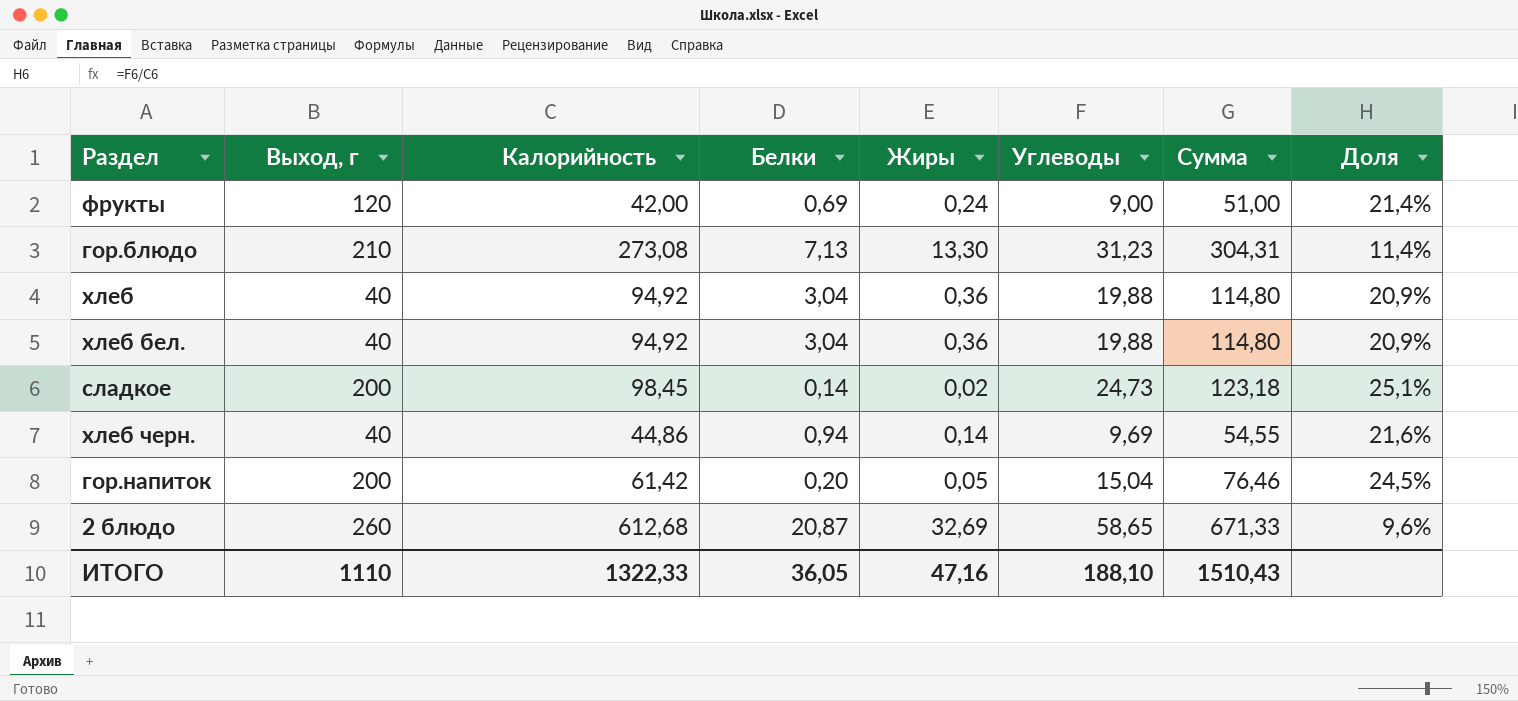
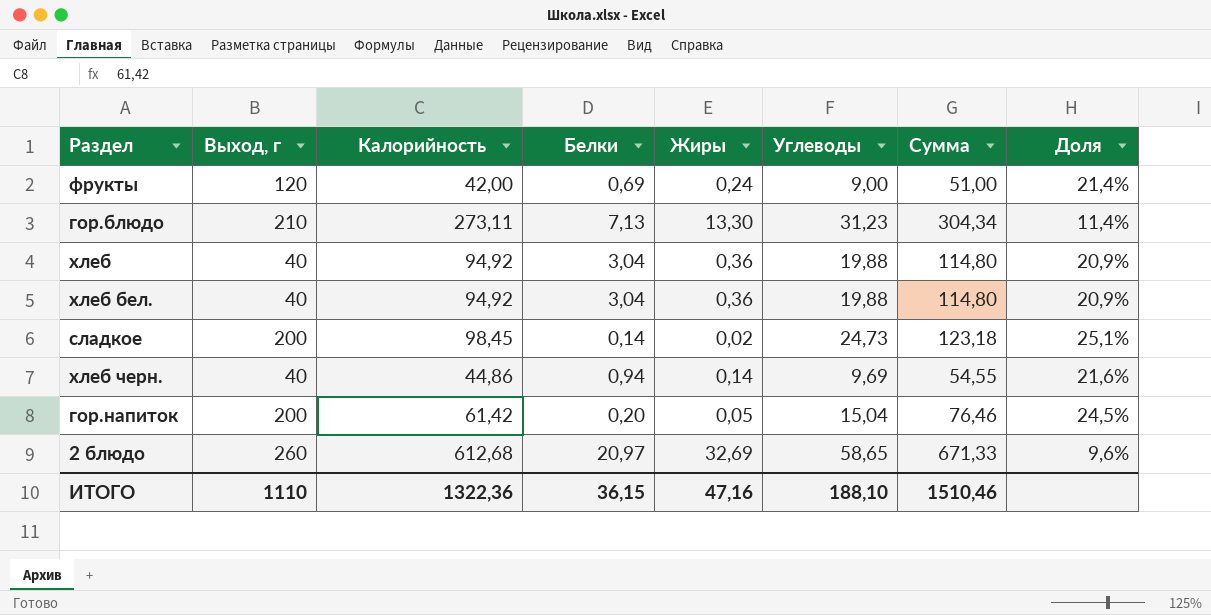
гор.блюдо | Калорийность: 273,08 -> 273,11
гор.блюдо | Сумма: 304,31 -> 304,34
2 блюдо | Белки: 20,87 -> 20,97
ИТОГО | Калорийность: 1322,33 -> 1322,36
ИТОГО | Белки: 36,05 -> 36,15
ИТОГО | Сумма: 1510,43 -> 1510,46

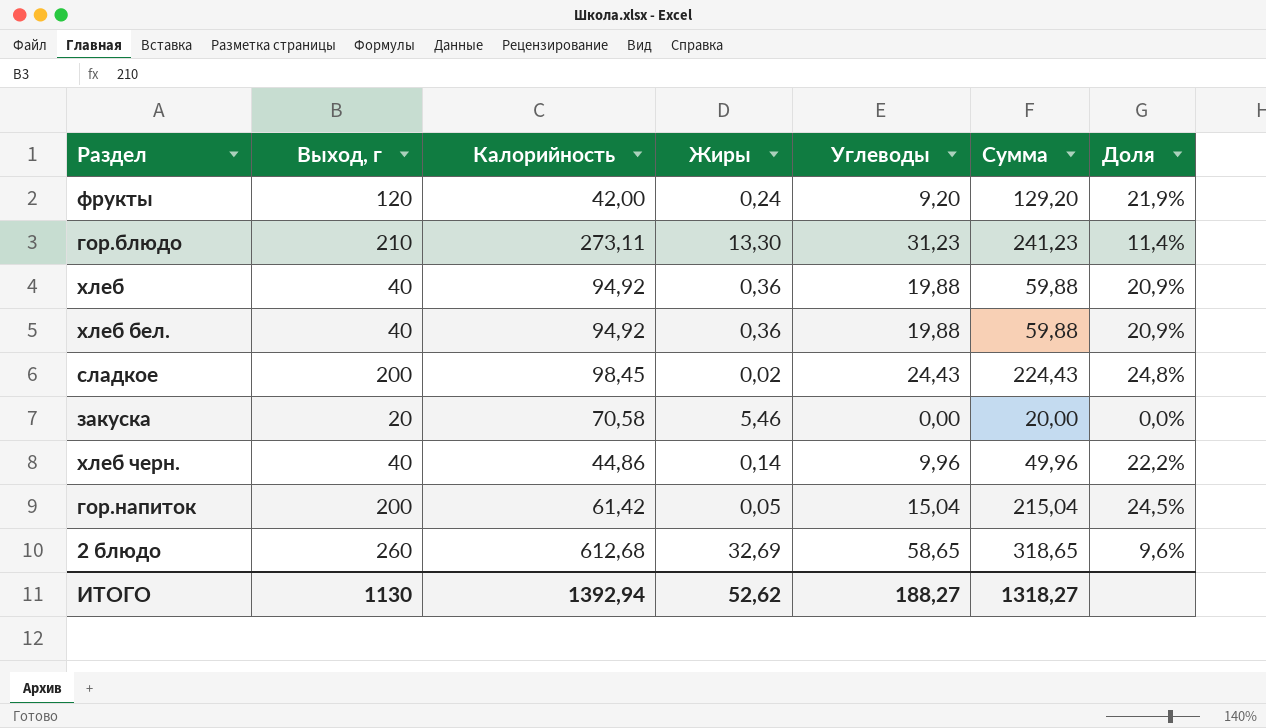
column Белки | position: 4 -> none
column Сумма | formula: [Калорийность] + [Углеводы] -> [Выход, г] + [Углеводы]
фрукты | Углеводы: 9,00 -> 9,20
фрукты | Доля: 21,4% -> 21,9%
сладкое | Углеводы: 24,73 -> 24,43
сладкое | Доля: 25,1% -> 24,8%
row закуска: none -> 20 | 70,58 | 5,46 | 0,00 | 20,00 | 0,0%
хлеб черн. | Углеводы: 9,69 -> 9,96
хлеб черн. | Доля: 21,6% -> 22,2%
ИТОГО | Выход, г: 1110 -> 1130
ИТОГО | Калорийность: 1322,36 -> 1392,94
ИТОГО | Жиры: 47,16 -> 52,62
ИТОГО | Углеводы: 188,10 -> 188,27
ИТОГО | Сумма: 1510,46 -> 1318,27

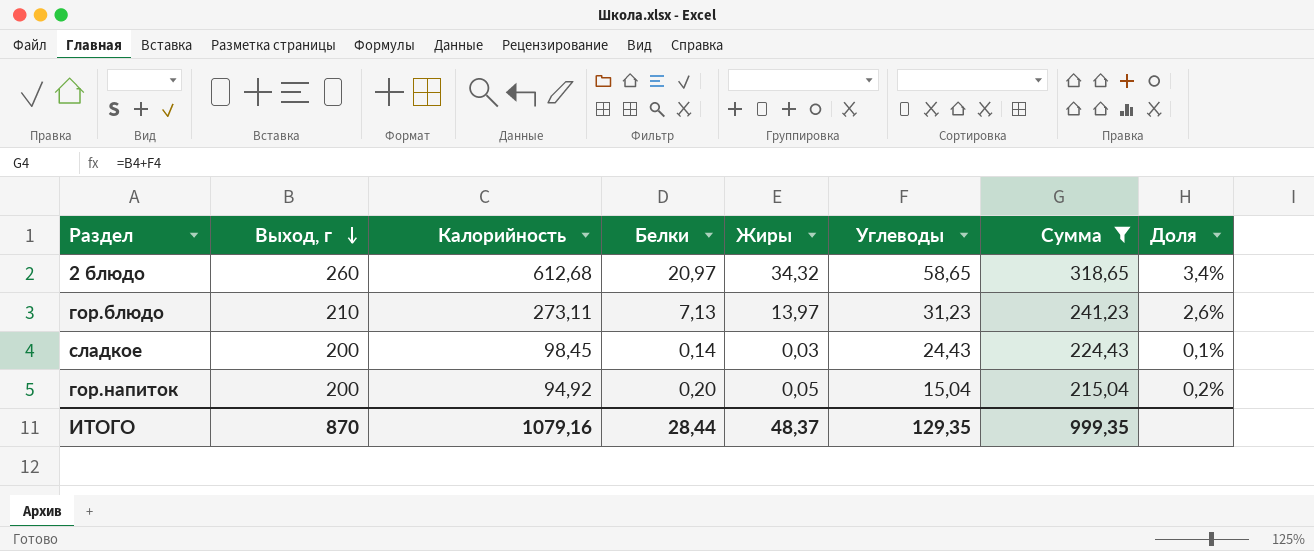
filter: none -> Сумма >= 215,04
row order: none -> Выход, г descending
column Белки | position: none -> 4
column Доля | formula: [Углеводы] / [Калорийность] -> [Белки] / [Калорийность]
2 блюдо | Жиры: 32,69 -> 34,32
гор.блюдо | Жиры: 13,30 -> 13,97
сладкое | Жиры: 0,02 -> 0,03
гор.напиток | Калорийность: 61,42 -> 94,92
ИТОГО | Выход, г: 1130 -> 870
ИТОГО | Калорийность: 1392,94 -> 1079,16
ИТОГО | Жиры: 52,62 -> 48,37
ИТОГО | Углеводы: 188,27 -> 129,35
ИТОГО | Сумма: 1318,27 -> 999,35

